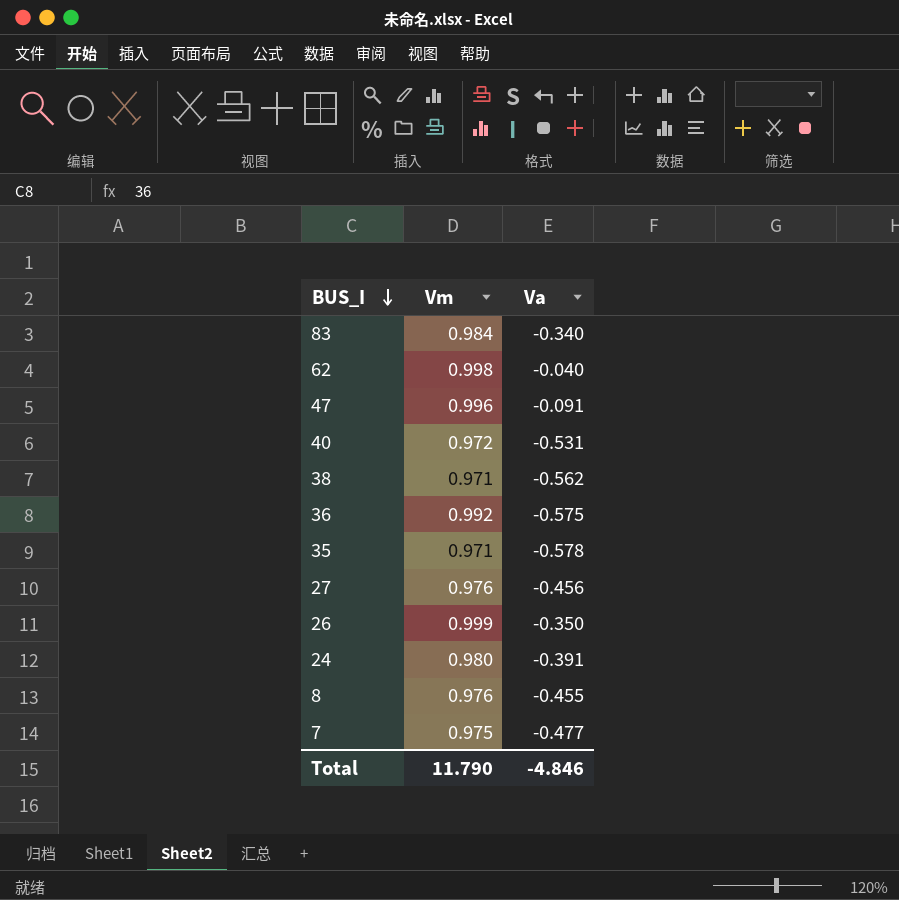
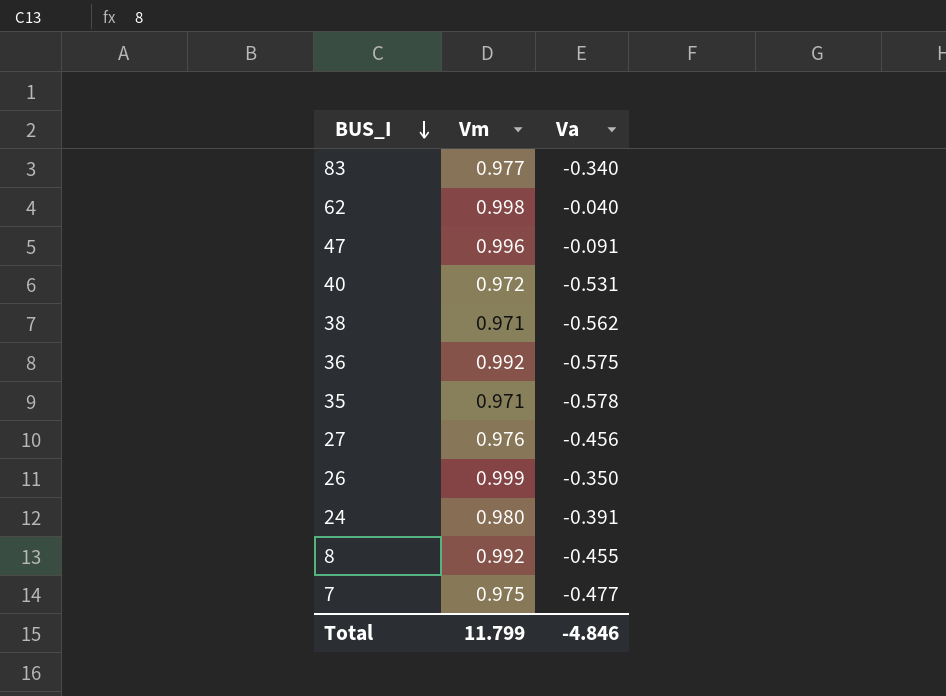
83 | Vm: 0.984 -> 0.977
8 | Vm: 0.976 -> 0.992
Total | Vm: 11.790 -> 11.799

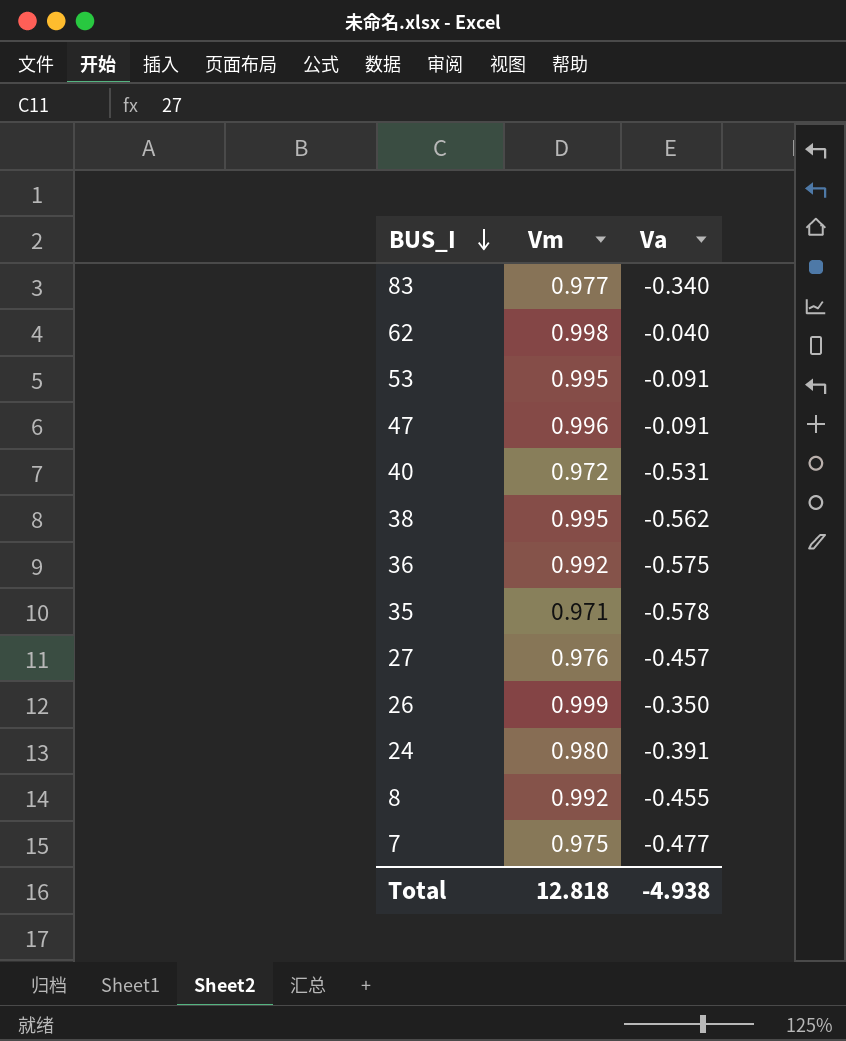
row 53: none -> 0.995 | -0.091
38 | Vm: 0.971 -> 0.995
27 | Va: -0.456 -> -0.457
Total | Vm: 11.799 -> 12.818
Total | Va: -4.846 -> -4.938

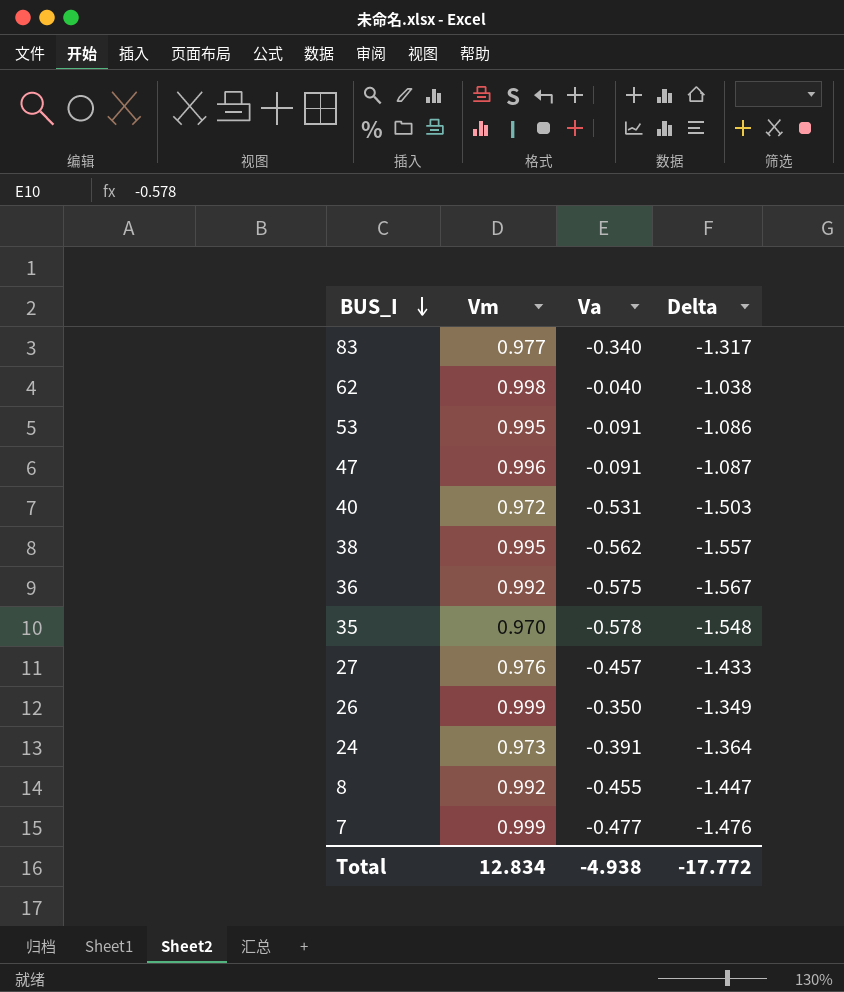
column Delta | formula: none -> [Va] - [Vm]
35 | Vm: 0.971 -> 0.970
24 | Vm: 0.980 -> 0.973
7 | Vm: 0.975 -> 0.999
Total | Vm: 12.818 -> 12.834

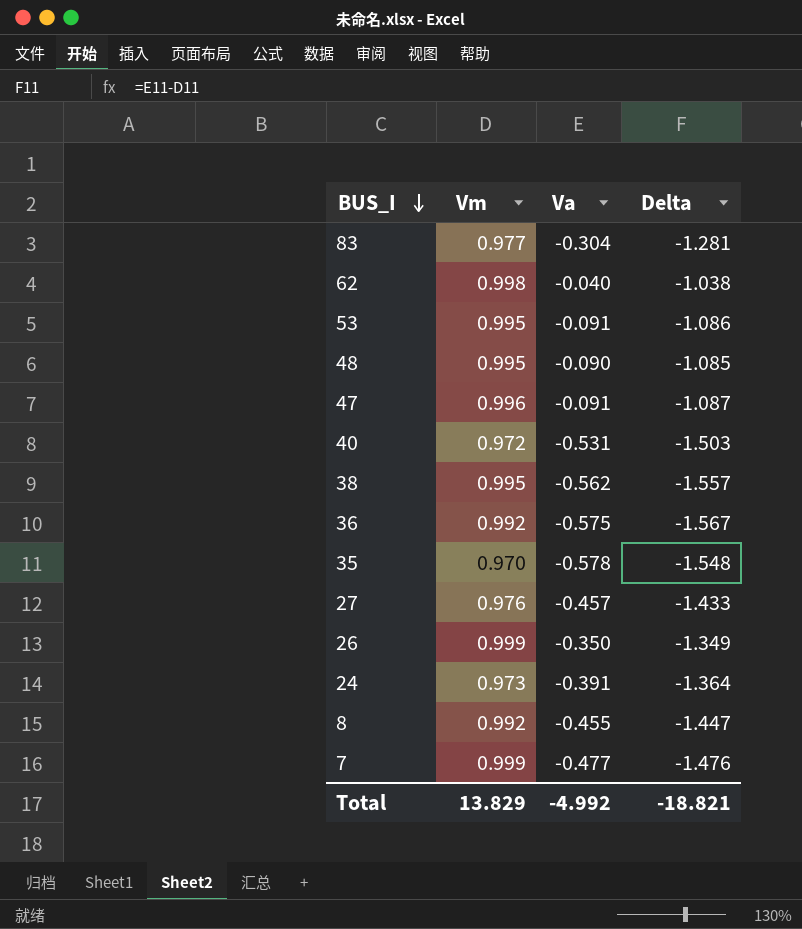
83 | Va: -0.340 -> -0.304
83 | Delta: -1.317 -> -1.281
row 48: none -> 0.995 | -0.090 | -1.085
Total | Vm: 12.834 -> 13.829
Total | Va: -4.938 -> -4.992
Total | Delta: -17.772 -> -18.821

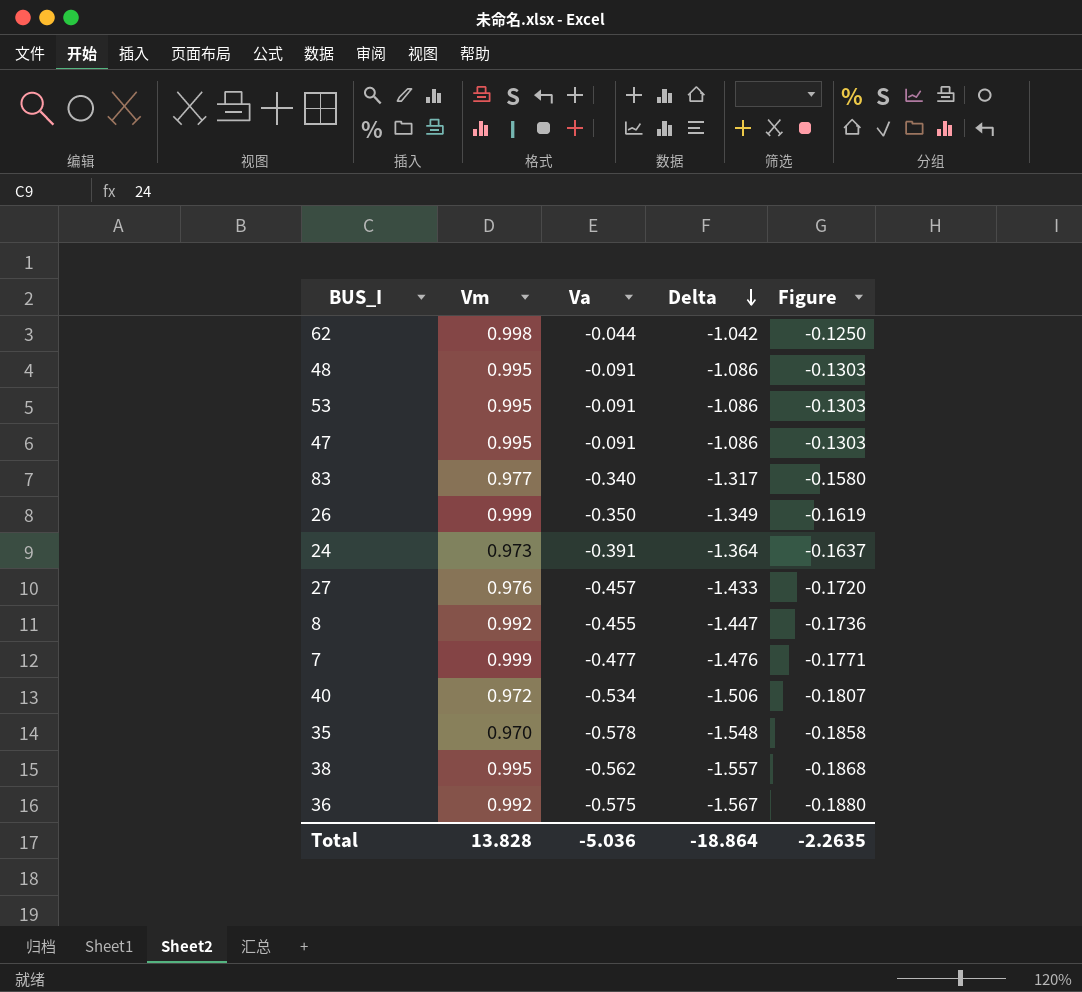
row order: BUS_I descending -> Delta descending
column Figure | formula: none -> [Delta] * 0.12
62 | Va: -0.040 -> -0.044
62 | Delta: -1.038 -> -1.042
48 | Va: -0.090 -> -0.091
48 | Delta: -1.085 -> -1.086
47 | Vm: 0.996 -> 0.995
47 | Delta: -1.087 -> -1.086
83 | Va: -0.304 -> -0.340
83 | Delta: -1.281 -> -1.317
40 | Va: -0.531 -> -0.534
40 | Delta: -1.503 -> -1.506
Total | Vm: 13.829 -> 13.828
Total | Va: -4.992 -> -5.036
Total | Delta: -18.821 -> -18.864

